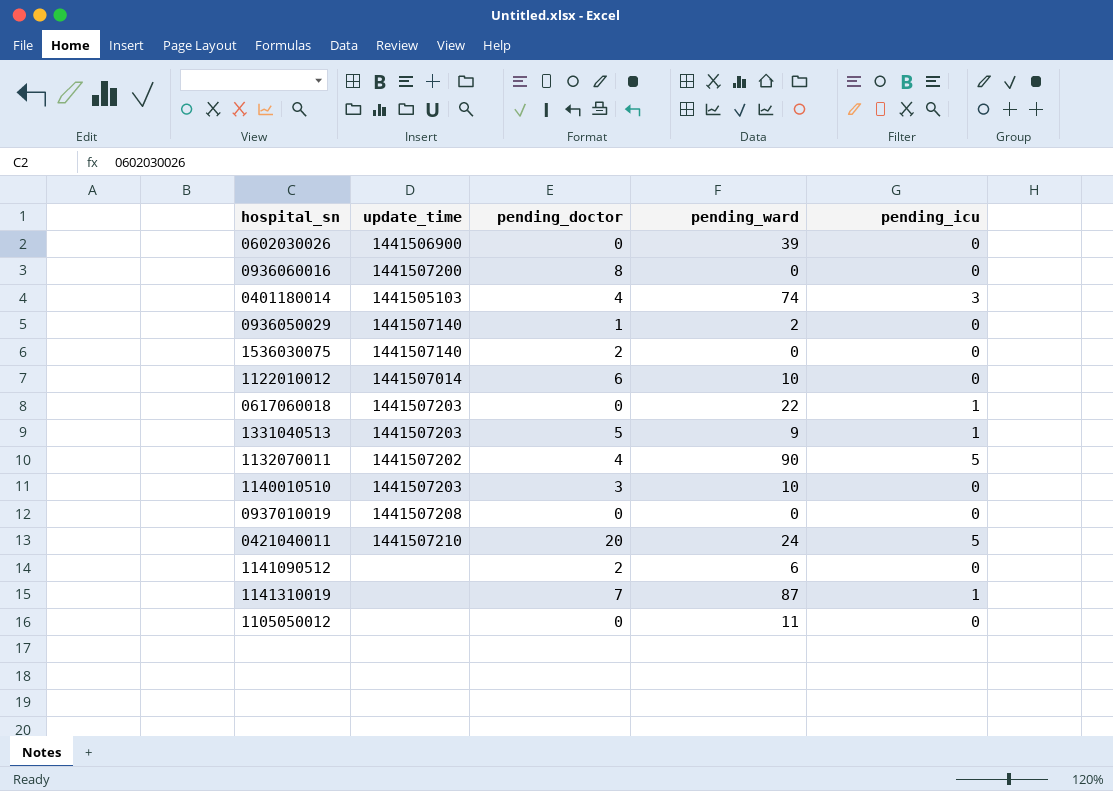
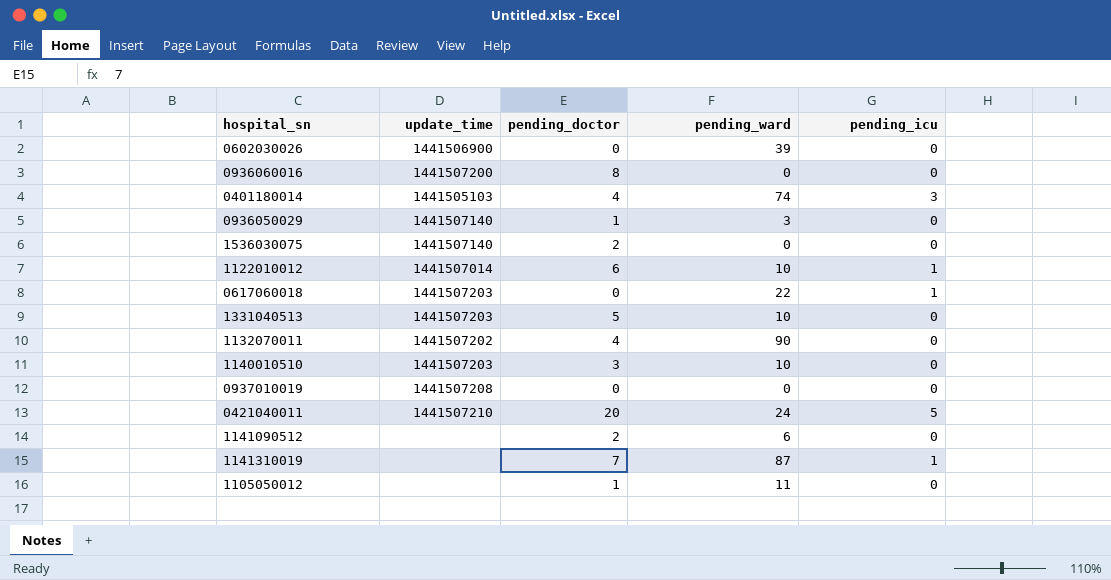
0936050029 | pending_ward: 2 -> 3
1122010012 | pending_icu: 0 -> 1
1331040513 | pending_ward: 9 -> 10
1331040513 | pending_icu: 1 -> 0
1132070011 | pending_icu: 5 -> 0
1105050012 | pending_doctor: 0 -> 1

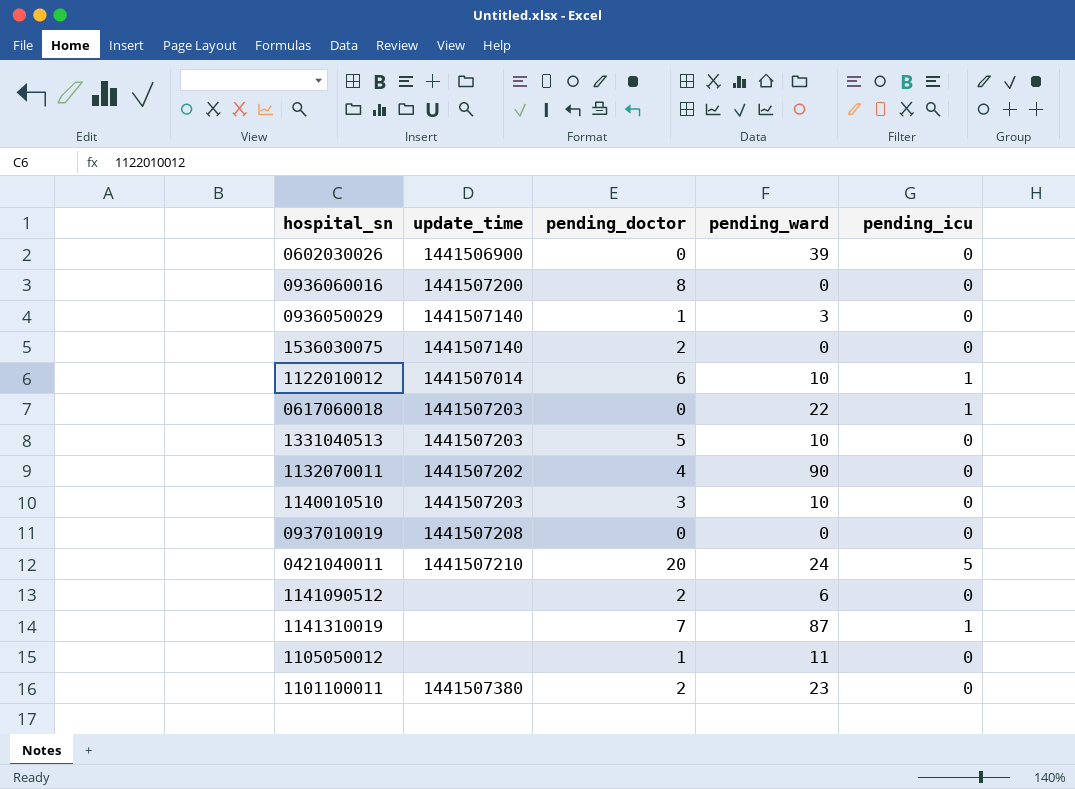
row 0401180014: 1441505103 | 4 | 74 | 3 -> none
row 1101100011: none -> 1441507380 | 2 | 23 | 0

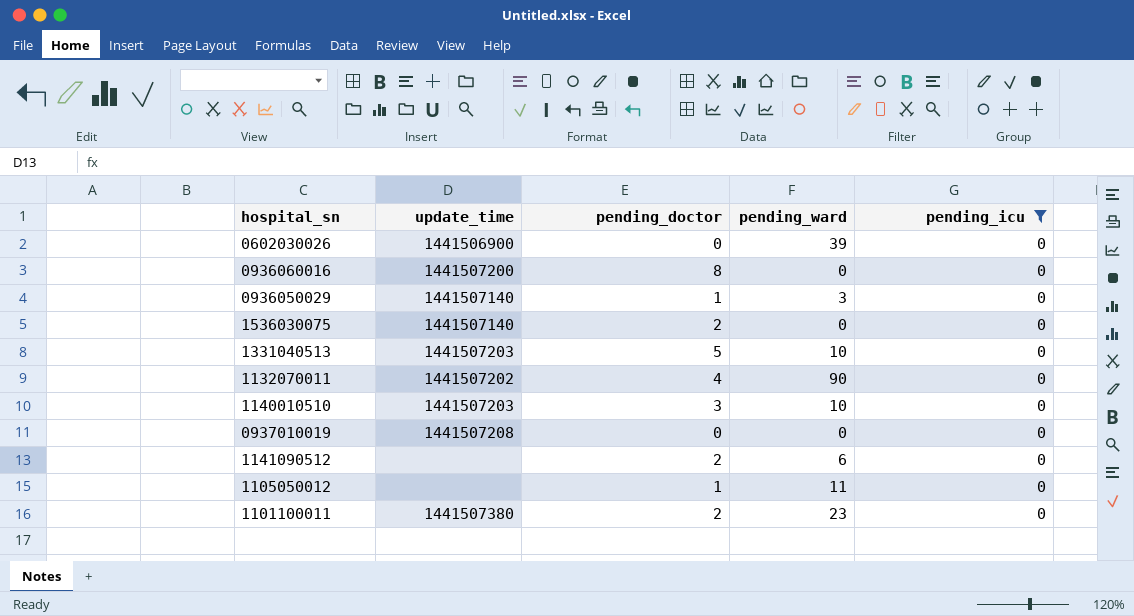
filter: none -> pending_icu = 0

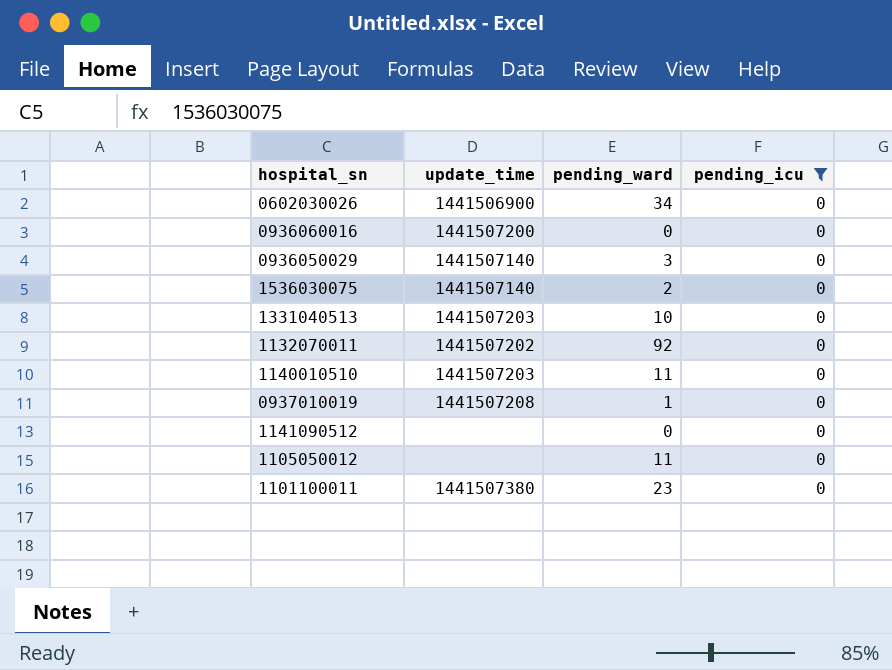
column pending_doctor | position: 3 -> none
0602030026 | pending_ward: 39 -> 34
1536030075 | pending_ward: 0 -> 2
1132070011 | pending_ward: 90 -> 92
1140010510 | pending_ward: 10 -> 11
0937010019 | pending_ward: 0 -> 1
1141090512 | pending_ward: 6 -> 0

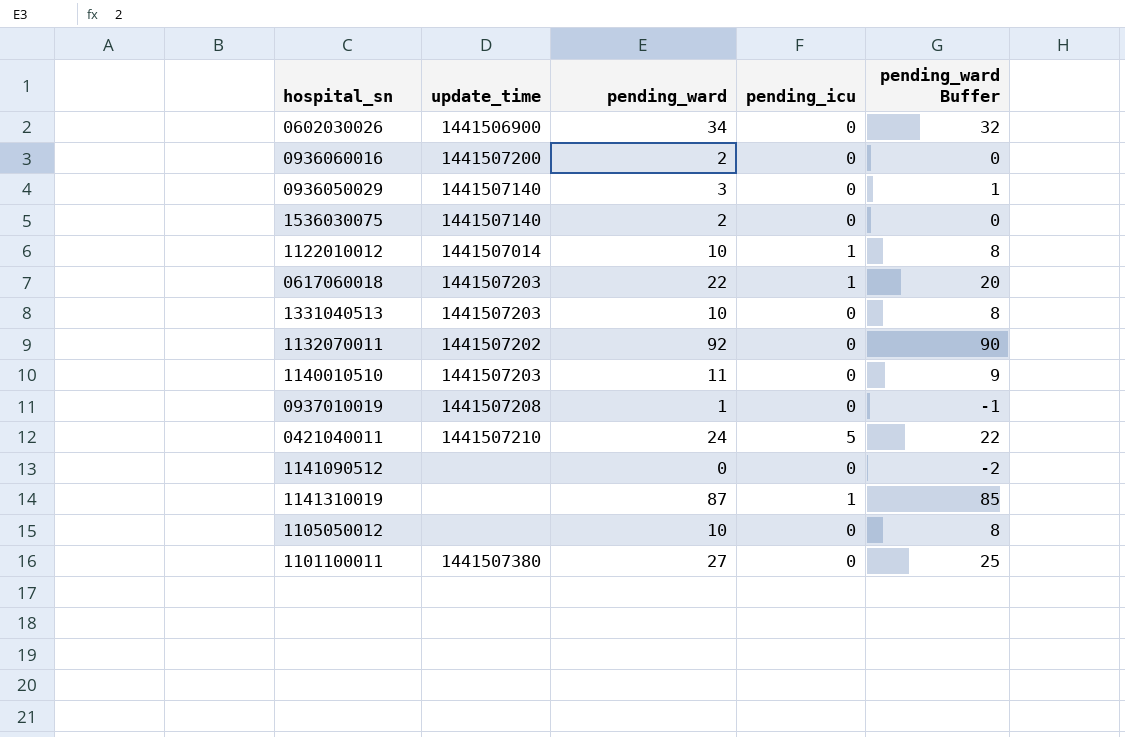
filter: pending_icu = 0 -> none
column pending_ward Buffer | formula: none -> [pending_ward] - 2
0936060016 | pending_ward: 0 -> 2
1105050012 | pending_ward: 11 -> 10
1101100011 | pending_ward: 23 -> 27

